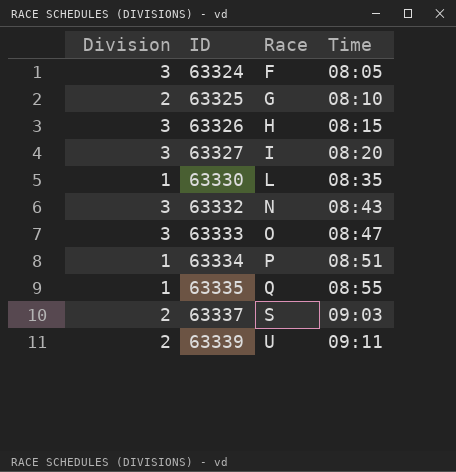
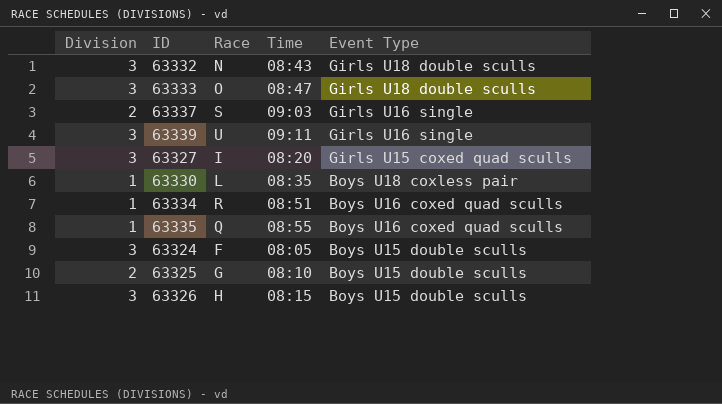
row order: ID ascending -> Event Type descending
column Event Type | position: none -> 5
63339 | Division: 2 -> 3
63334 | Race: P -> R

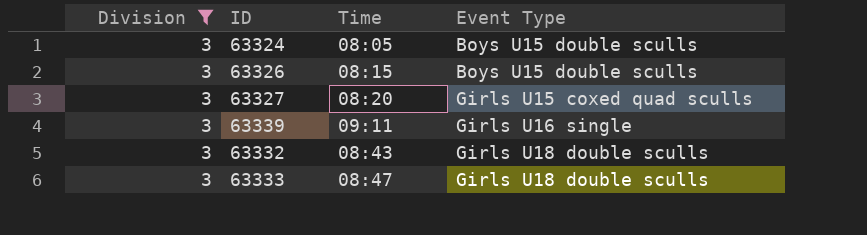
filter: none -> Division = 3
row order: Event Type descending -> Event Type ascending
column Race | position: 3 -> none

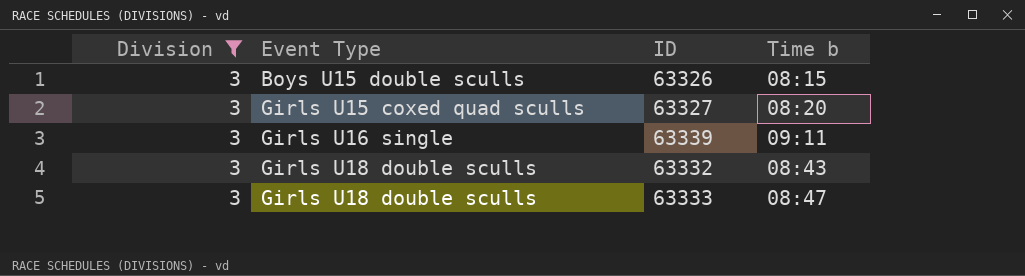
column Event Type | position: 4 -> 2
column name: Time -> Time b
row 63324: 3 | 08:05 | Boys U15 double sculls -> none

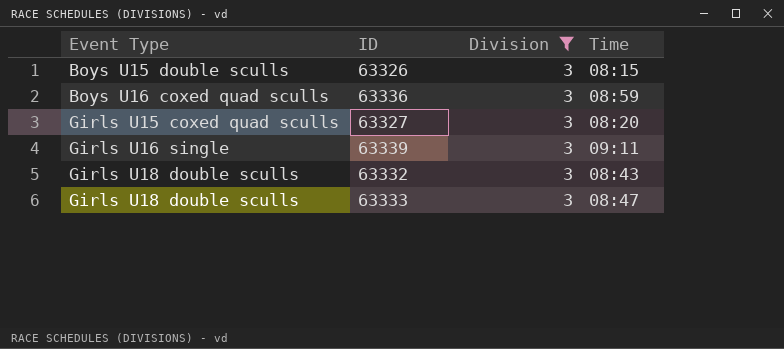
column Division | position: 1 -> 3
column name: Time b -> Time
row 63336: none -> Boys U16 coxed quad sculls | 3 | 08:59

